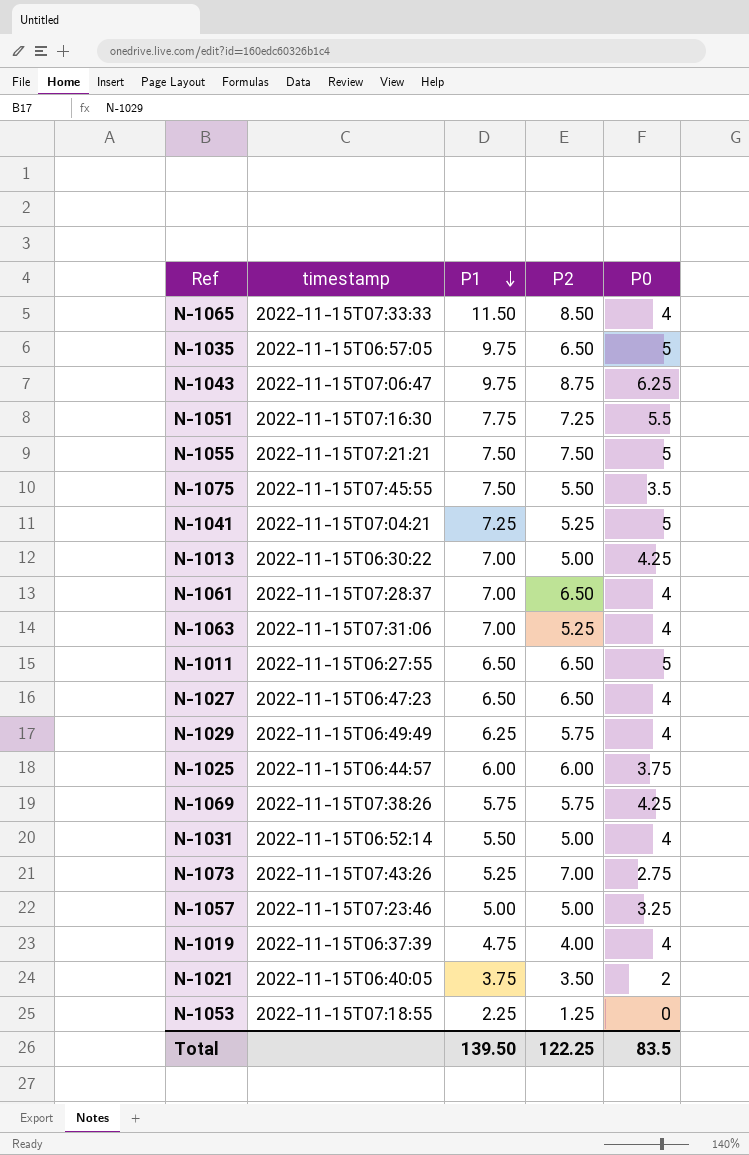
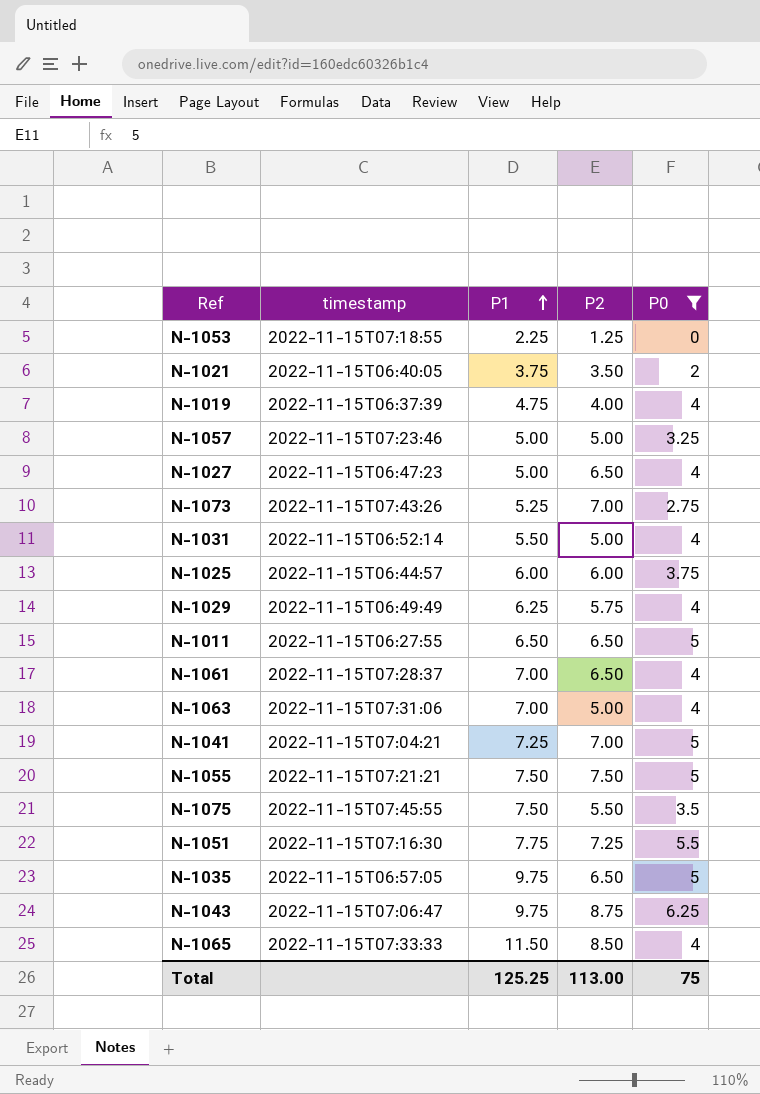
filter: none -> P0 != 4.25
row order: P1 descending -> P1 ascending
N-1027 | P1: 6.50 -> 5.00
N-1063 | P2: 5.25 -> 5.00
N-1041 | P2: 5.25 -> 7.00
Total | P1: 139.50 -> 125.25
Total | P2: 122.25 -> 113.00
Total | P0: 83.5 -> 75

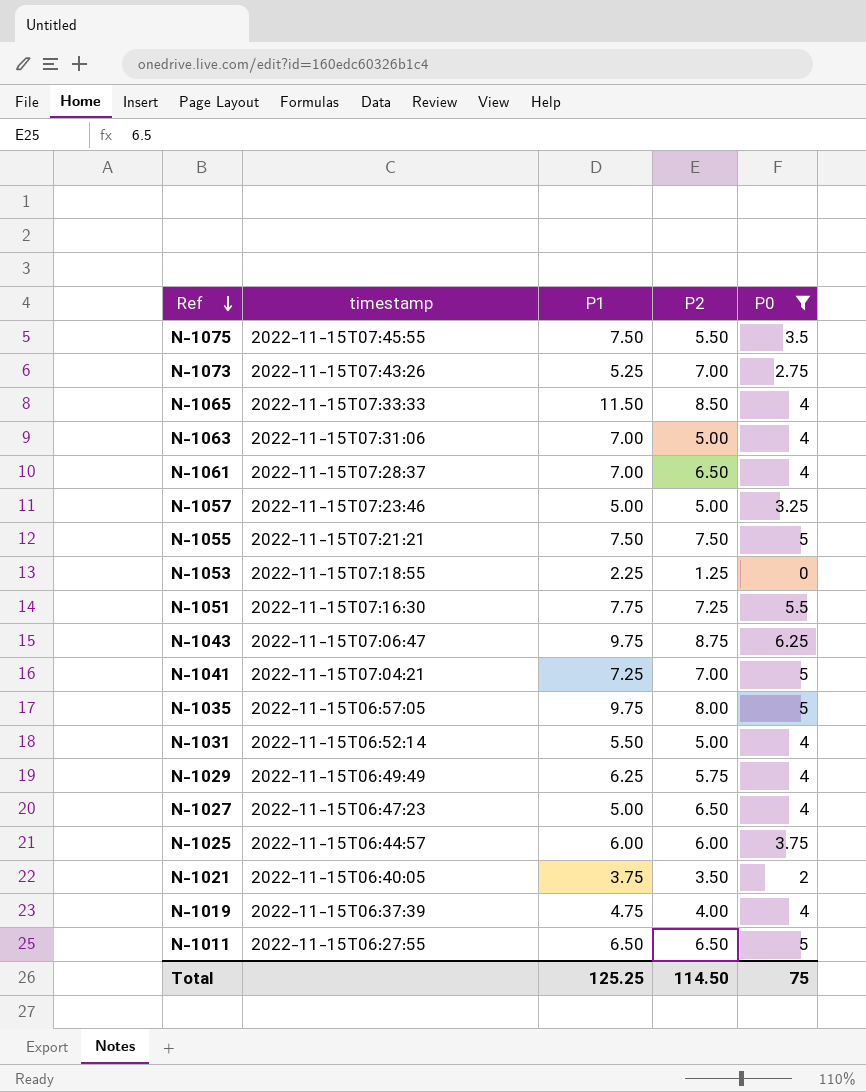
row order: P1 ascending -> Ref descending
N-1035 | P2: 6.50 -> 8.00
Total | P2: 113.00 -> 114.50

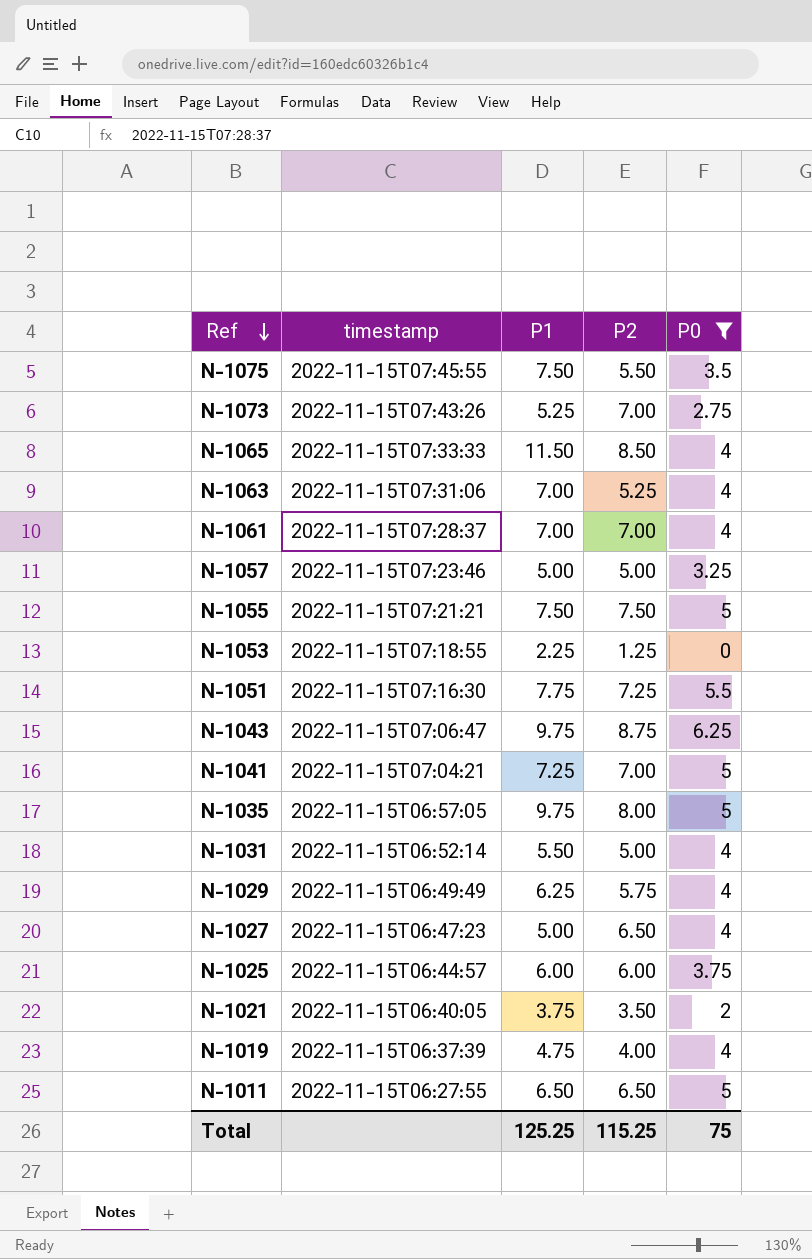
N-1063 | P2: 5.00 -> 5.25
N-1061 | P2: 6.50 -> 7.00
Total | P2: 114.50 -> 115.25

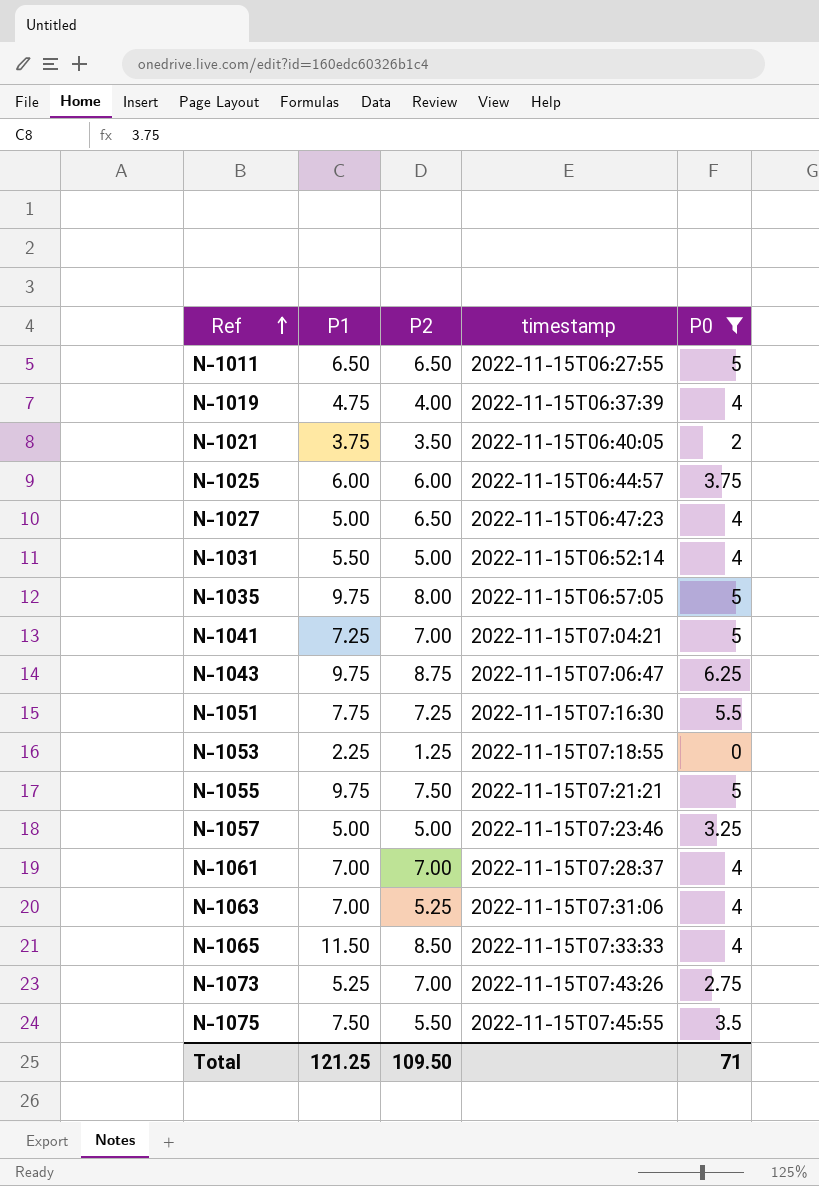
row order: Ref descending -> Ref ascending
column timestamp | position: 2 -> 4
row N-1029: 2022-11-15T06:49:49 | 6.25 | 5.75 | 4 -> none
N-1055 | P1: 7.50 -> 9.75
Total | P1: 125.25 -> 121.25
Total | P2: 115.25 -> 109.50
Total | P0: 75 -> 71

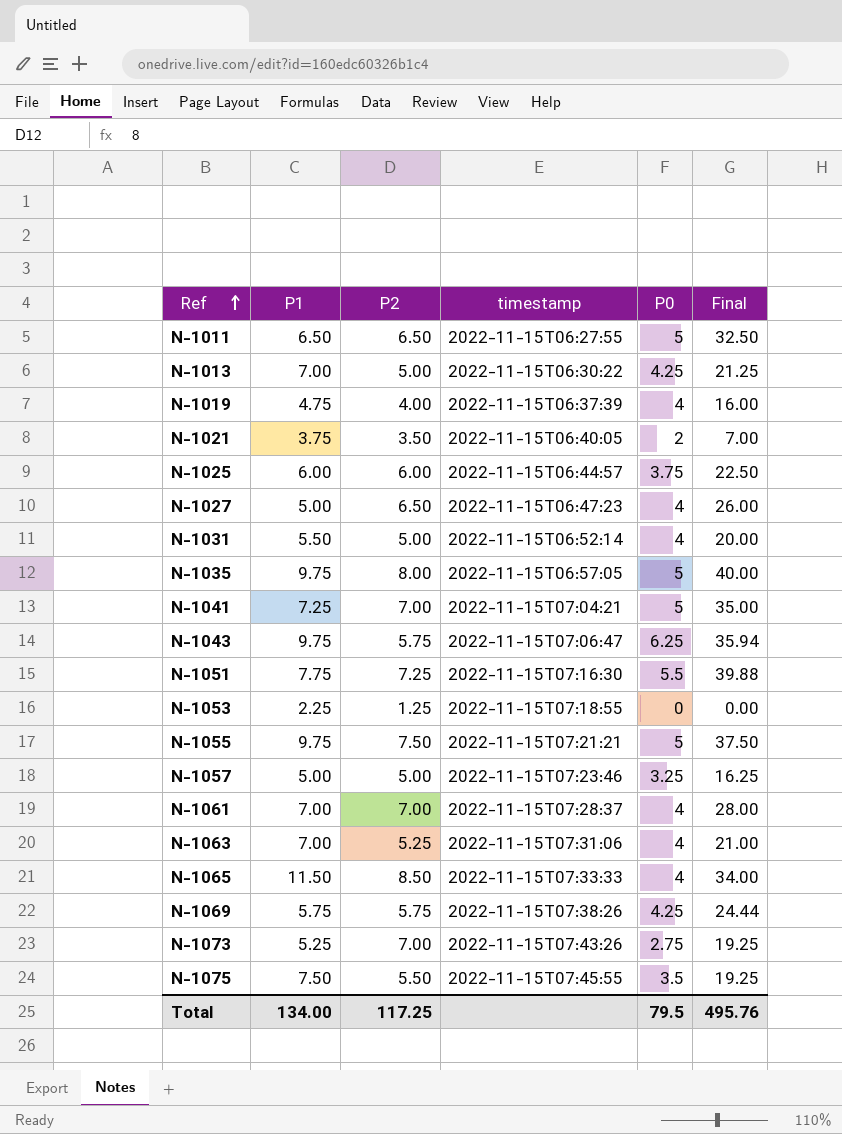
filter: P0 != 4.25 -> none
column Final | formula: none -> [P2] * [P0]
N-1043 | P2: 8.75 -> 5.75
Total | P1: 121.25 -> 134.00
Total | P2: 109.50 -> 117.25
Total | P0: 71 -> 79.5

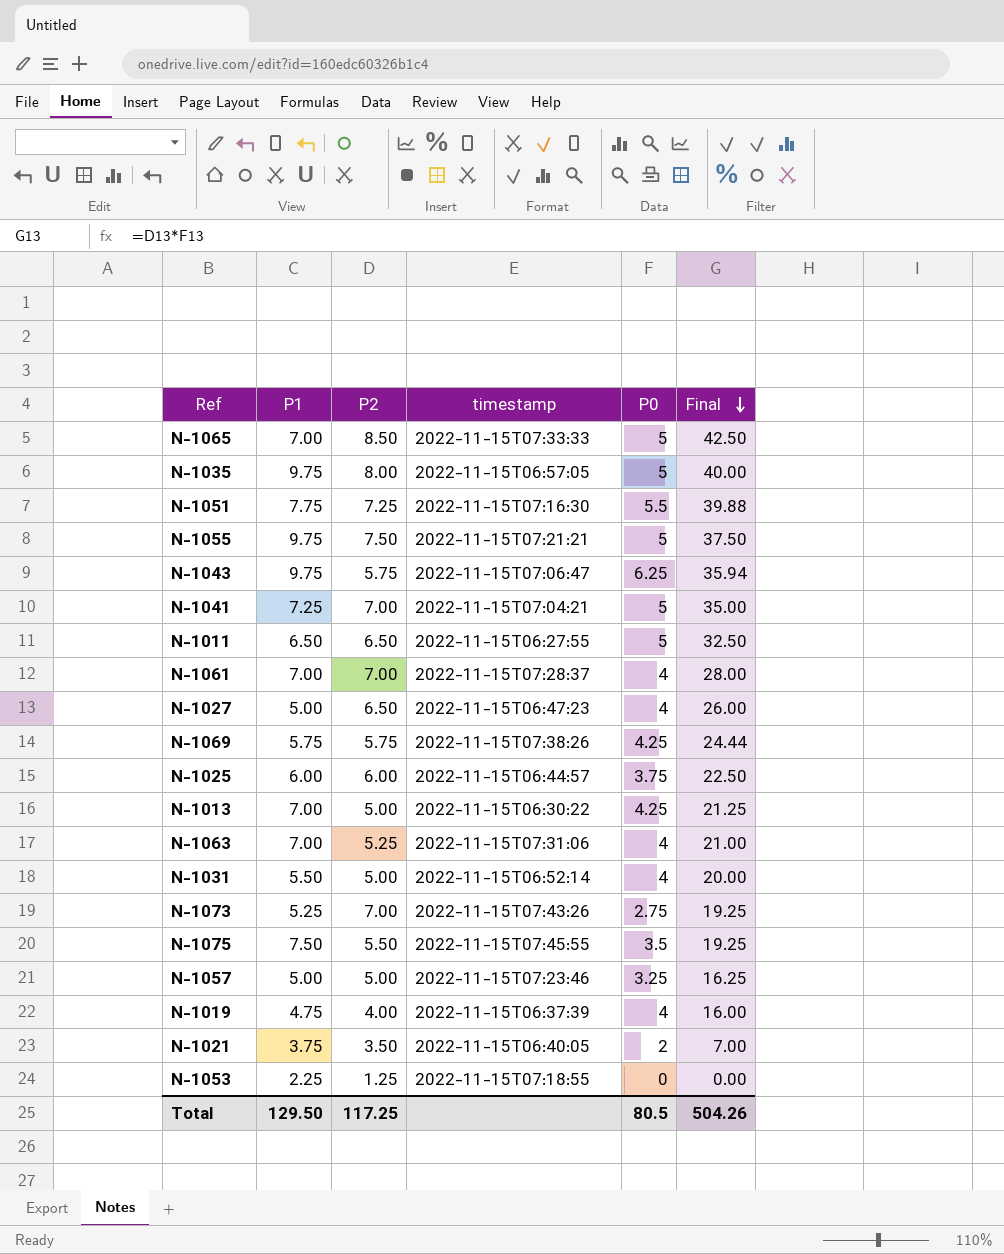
row order: Ref ascending -> Final descending
N-1065 | P1: 11.50 -> 7.00
N-1065 | P0: 4 -> 5
N-1065 | Final: 34.00 -> 42.50
Total | P1: 134.00 -> 129.50
Total | P0: 79.5 -> 80.5
Total | Final: 495.76 -> 504.26

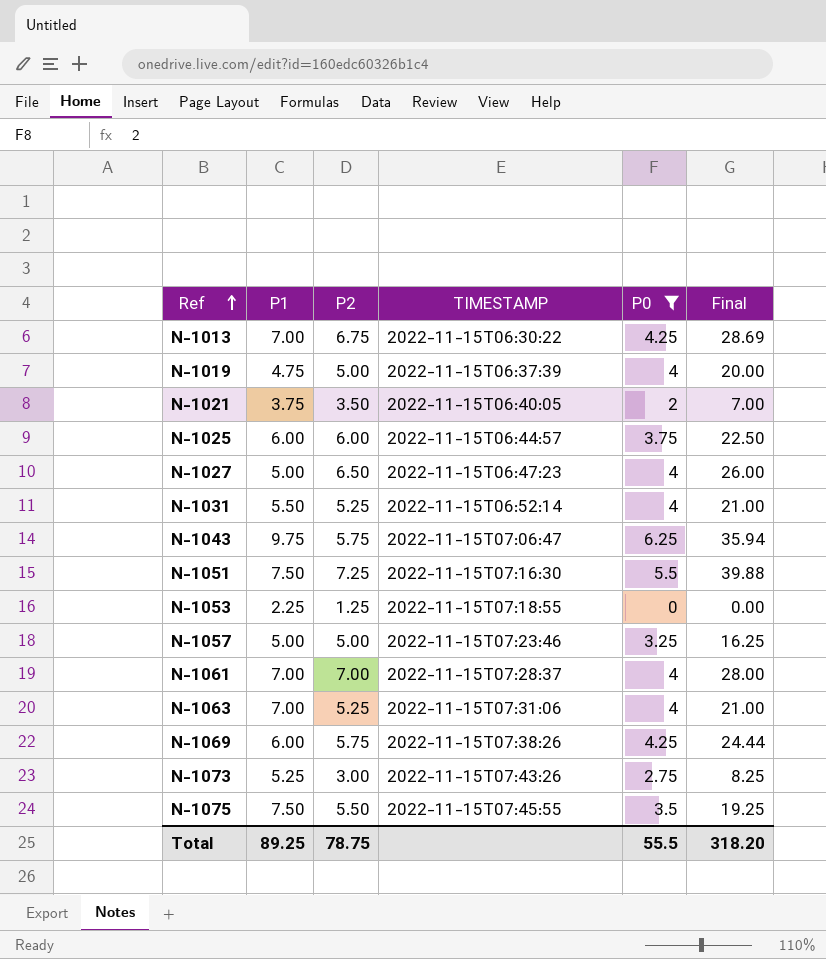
filter: none -> P0 != 5
row order: Final descending -> Ref ascending
column name: timestamp -> TIMESTAMP
N-1013 | P2: 5.00 -> 6.75
N-1013 | Final: 21.25 -> 28.69
N-1019 | P2: 4.00 -> 5.00
N-1019 | Final: 16.00 -> 20.00
N-1031 | P2: 5.00 -> 5.25
N-1031 | Final: 20.00 -> 21.00
N-1051 | P1: 7.75 -> 7.50
N-1069 | P1: 5.75 -> 6.00
N-1073 | P2: 7.00 -> 3.00
N-1073 | Final: 19.25 -> 8.25
Total | P1: 129.50 -> 89.25
Total | P2: 117.25 -> 78.75
Total | P0: 80.5 -> 55.5
Total | Final: 504.26 -> 318.20

